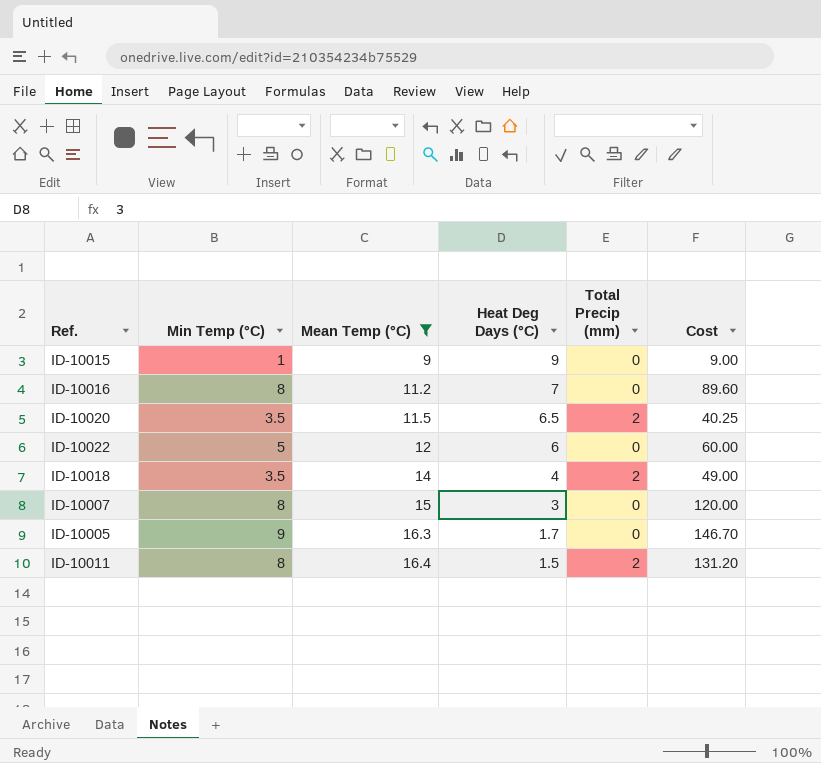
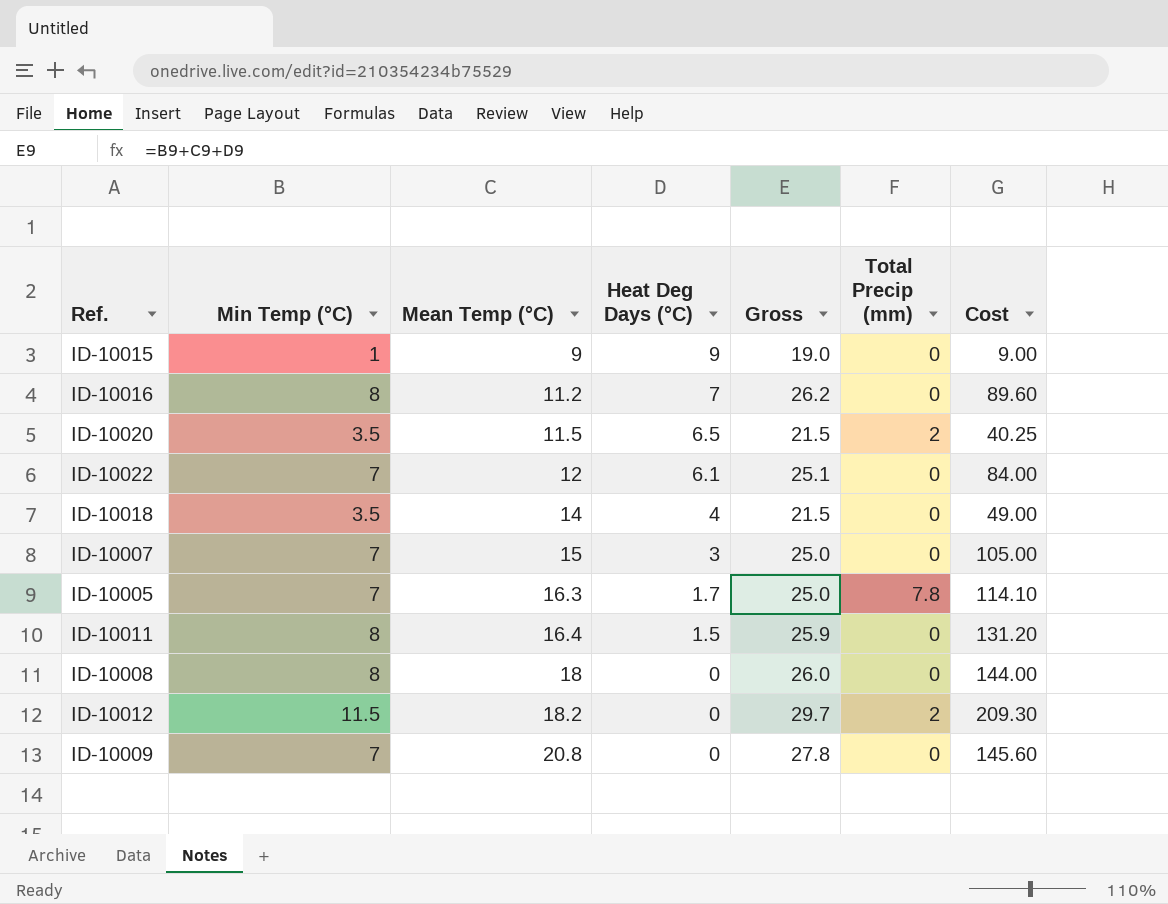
filter: Mean Temp (°C) <= 16.4 -> none
column Gross | formula: none -> [Min Temp (°C)] + [Mean Temp (°C)] + [Heat Deg Days (°C)]
ID-10022 | Min Temp (°C): 5 -> 7
ID-10022 | Heat Deg Days (°C): 6 -> 6.1
ID-10022 | Cost: 60.00 -> 84.00
ID-10018 | Total Precip (mm): 2 -> 0
ID-10007 | Min Temp (°C): 8 -> 7
ID-10007 | Cost: 120.00 -> 105.00
ID-10005 | Min Temp (°C): 9 -> 7
ID-10005 | Total Precip (mm): 0 -> 7.8
ID-10005 | Cost: 146.70 -> 114.10
ID-10011 | Total Precip (mm): 2 -> 0

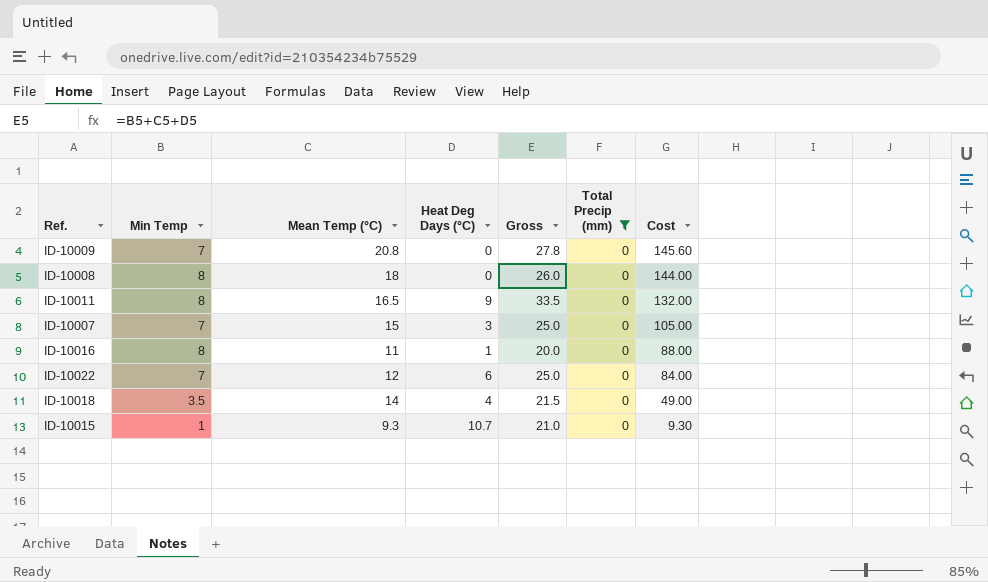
filter: none -> Total Precip (mm) = 0
row order: Mean Temp (°C) ascending -> Cost descending
column name: Min Temp (°C) -> Min Temp
ID-10011 | Mean Temp (°C): 16.4 -> 16.5
ID-10011 | Heat Deg Days (°C): 1.5 -> 9
ID-10011 | Gross: 25.9 -> 33.5
ID-10011 | Cost: 131.20 -> 132.00
ID-10016 | Mean Temp (°C): 11.2 -> 11
ID-10016 | Heat Deg Days (°C): 7 -> 1
ID-10016 | Gross: 26.2 -> 20.0
ID-10016 | Cost: 89.60 -> 88.00
ID-10022 | Heat Deg Days (°C): 6.1 -> 6
ID-10022 | Gross: 25.1 -> 25.0
ID-10015 | Mean Temp (°C): 9 -> 9.3
ID-10015 | Heat Deg Days (°C): 9 -> 10.7
ID-10015 | Gross: 19.0 -> 21.0
ID-10015 | Cost: 9.00 -> 9.30

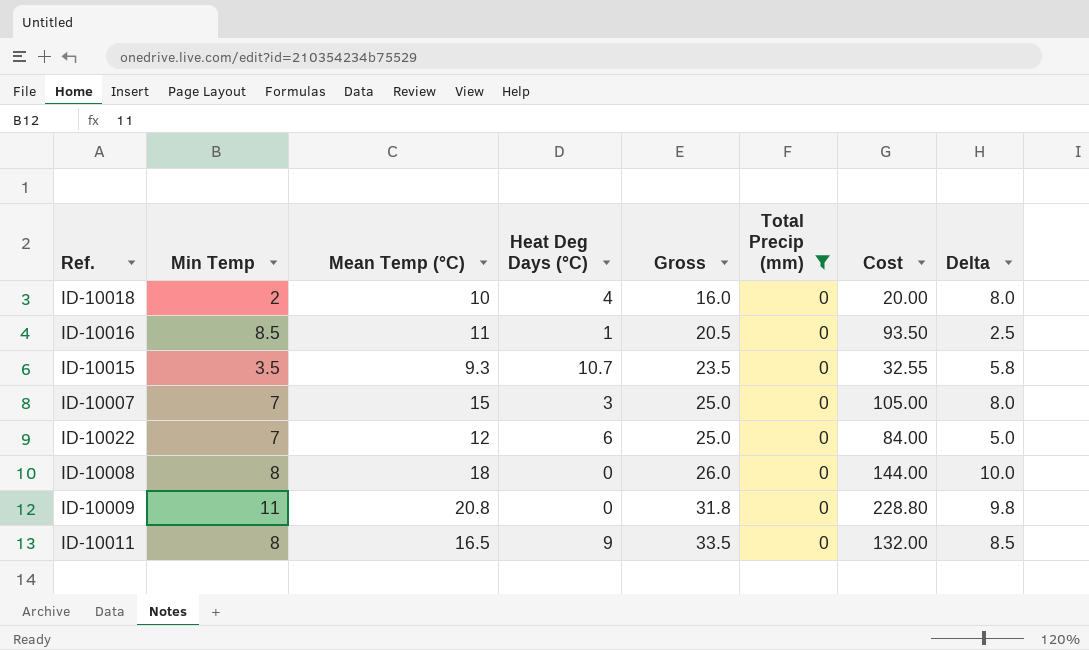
row order: Cost descending -> Gross ascending
column Delta | formula: none -> [Mean Temp (°C)] - [Min Temp]
ID-10018 | Min Temp: 3.5 -> 2
ID-10018 | Mean Temp (°C): 14 -> 10
ID-10018 | Gross: 21.5 -> 16.0
ID-10018 | Cost: 49.00 -> 20.00
ID-10016 | Min Temp: 8 -> 8.5
ID-10016 | Gross: 20.0 -> 20.5
ID-10016 | Cost: 88.00 -> 93.50
ID-10015 | Min Temp: 1 -> 3.5
ID-10015 | Gross: 21.0 -> 23.5
ID-10015 | Cost: 9.30 -> 32.55
ID-10009 | Min Temp: 7 -> 11
ID-10009 | Gross: 27.8 -> 31.8
ID-10009 | Cost: 145.60 -> 228.80

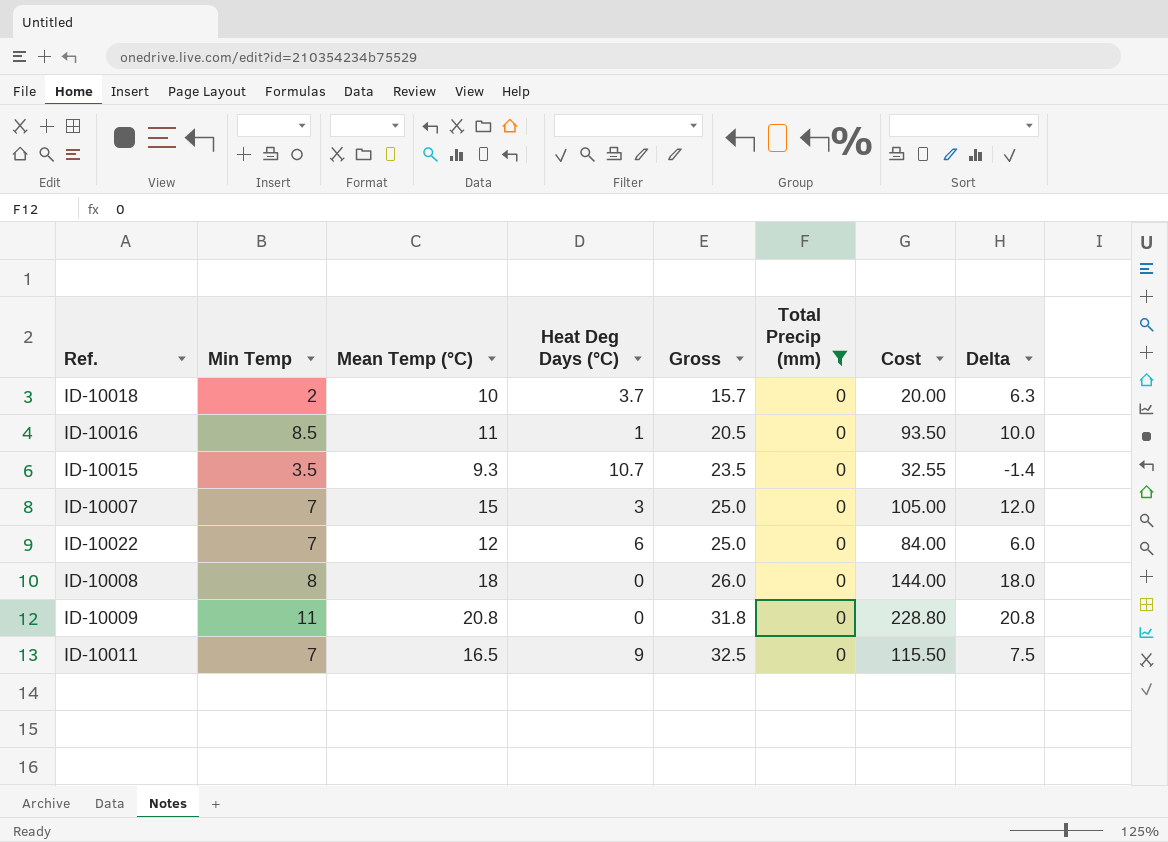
column Delta | formula: [Mean Temp (°C)] - [Min Temp] -> [Mean Temp (°C)] - [Heat Deg Days (°C)]
ID-10018 | Heat Deg Days (°C): 4 -> 3.7
ID-10018 | Gross: 16.0 -> 15.7
ID-10011 | Min Temp: 8 -> 7
ID-10011 | Gross: 33.5 -> 32.5
ID-10011 | Cost: 132.00 -> 115.50

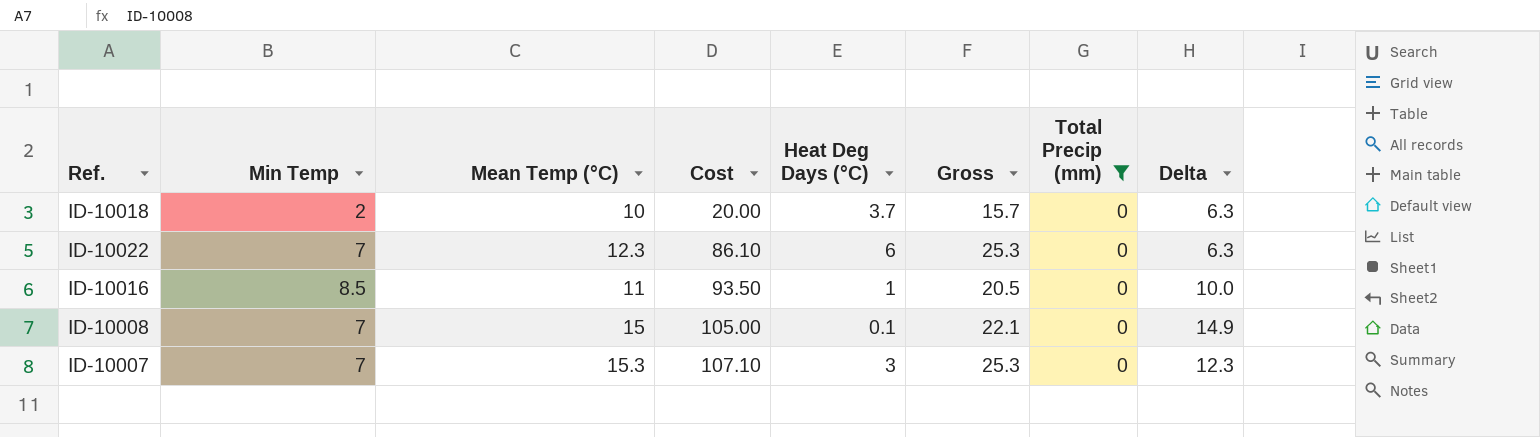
row order: Gross ascending -> Cost ascending
column Cost | position: 7 -> 4
row ID-10015: 3.5 | 9.3 | 10.7 | 23.5 | 0 | 32.55 | -1.4 -> none
row ID-10009: 11 | 20.8 | 0 | 31.8 | 0 | 228.80 | 20.8 -> none
row ID-10011: 7 | 16.5 | 9 | 32.5 | 0 | 115.50 | 7.5 -> none
ID-10022 | Mean Temp (°C): 12 -> 12.3
ID-10022 | Cost: 84.00 -> 86.10
ID-10022 | Gross: 25.0 -> 25.3
ID-10022 | Delta: 6.0 -> 6.3
ID-10008 | Min Temp: 8 -> 7
ID-10008 | Mean Temp (°C): 18 -> 15
ID-10008 | Cost: 144.00 -> 105.00
ID-10008 | Heat Deg Days (°C): 0 -> 0.1
ID-10008 | Gross: 26.0 -> 22.1
ID-10008 | Delta: 18.0 -> 14.9
ID-10007 | Mean Temp (°C): 15 -> 15.3
ID-10007 | Cost: 105.00 -> 107.10
ID-10007 | Gross: 25.0 -> 25.3
ID-10007 | Delta: 12.0 -> 12.3

